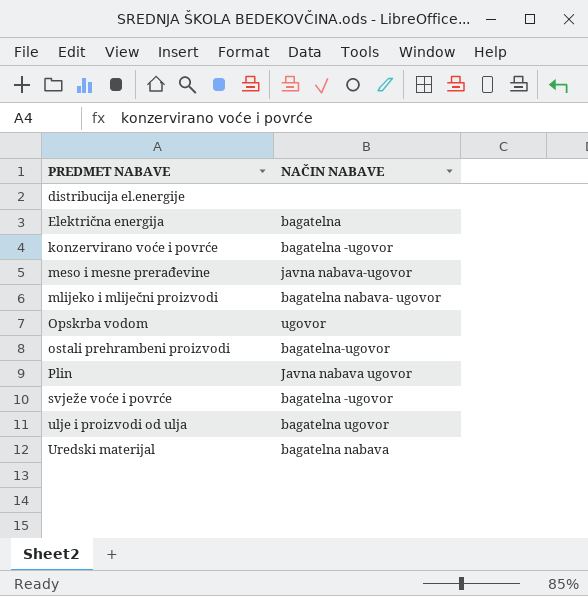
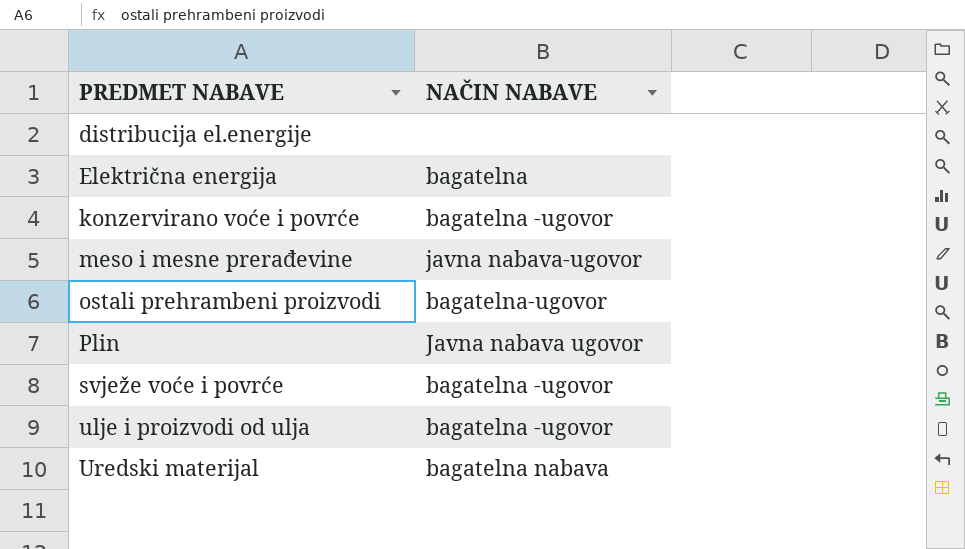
row mlijeko i mliječni proizvodi: bagatelna nabava- ugovor -> none
row Opskrba vodom: ugovor -> none
ulje i proizvodi od ulja | NAČIN NABAVE: bagatelna ugovor -> bagatelna -ugovor

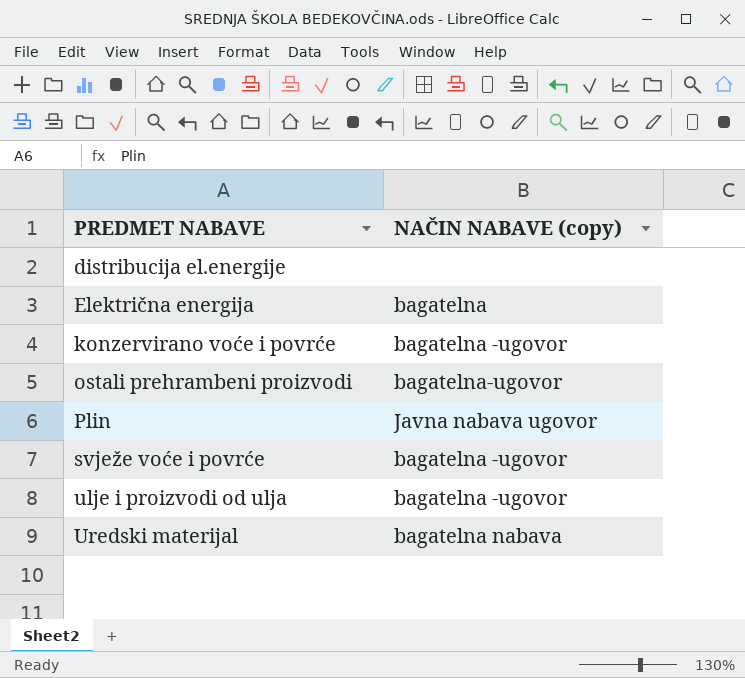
column name: NAČIN NABAVE -> NAČIN NABAVE (copy)
row meso i mesne prerađevine: javna nabava-ugovor -> none

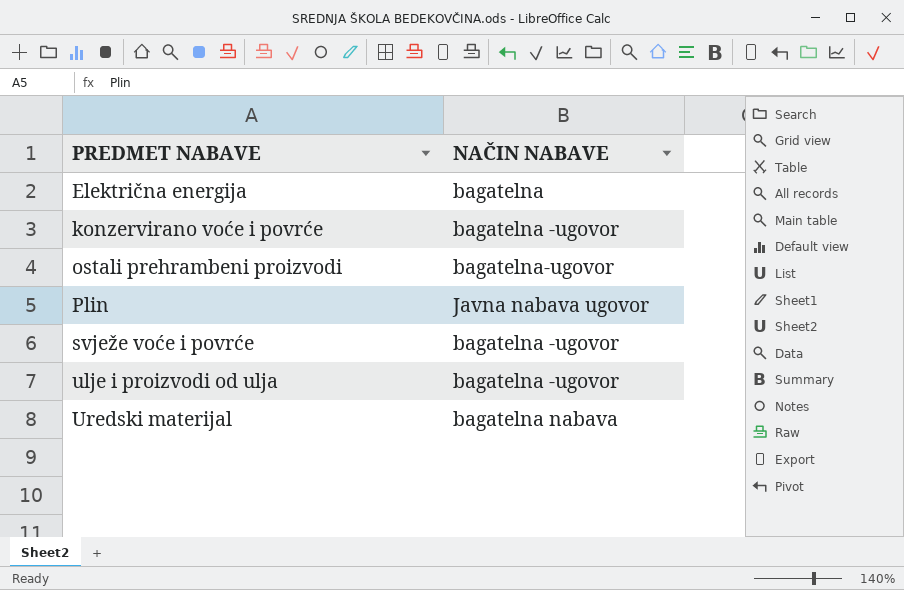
column name: NAČIN NABAVE (copy) -> NAČIN NABAVE
row distribucija el.energije: none -> none

